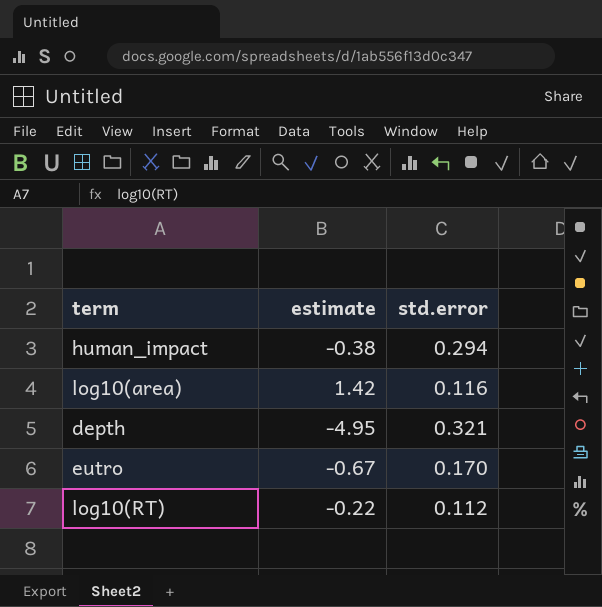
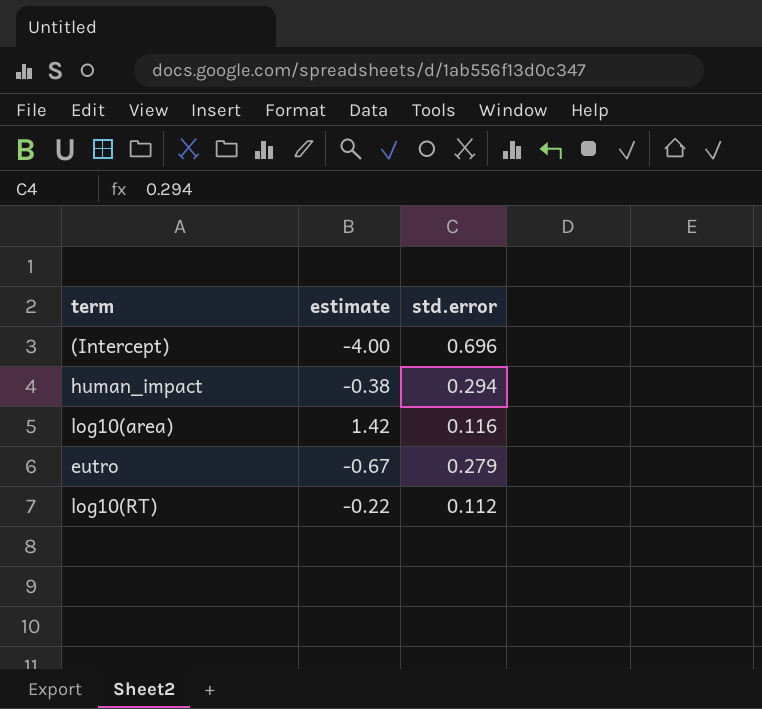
row depth: -4.95 | 0.321 -> none
row (Intercept): none -> -4.00 | 0.696
eutro | std.error: 0.170 -> 0.279

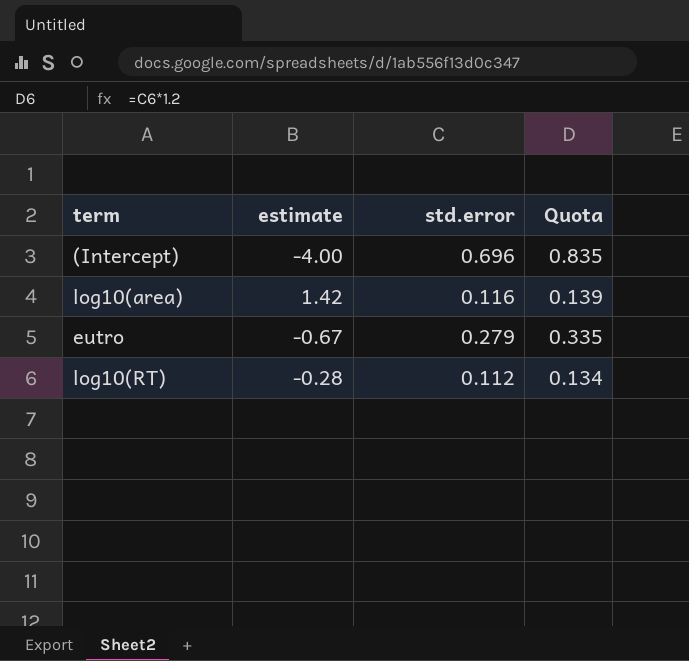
column Quota | formula: none -> [std.error] * 1.2
row human_impact: -0.38 | 0.294 -> none
log10(RT) | estimate: -0.22 -> -0.28

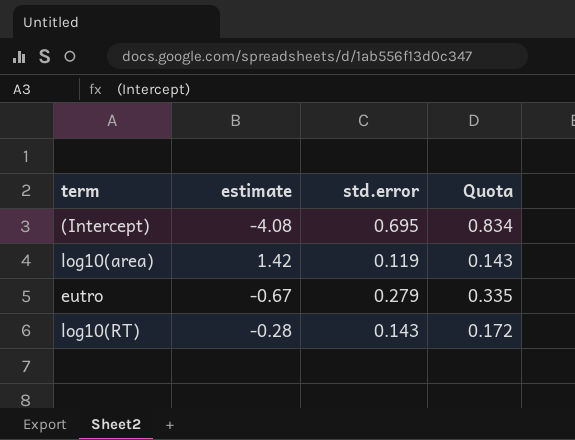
(Intercept) | estimate: -4.00 -> -4.08
(Intercept) | std.error: 0.696 -> 0.695
(Intercept) | Quota: 0.835 -> 0.834
log10(area) | std.error: 0.116 -> 0.119
log10(area) | Quota: 0.139 -> 0.143
log10(RT) | std.error: 0.112 -> 0.143
log10(RT) | Quota: 0.134 -> 0.172

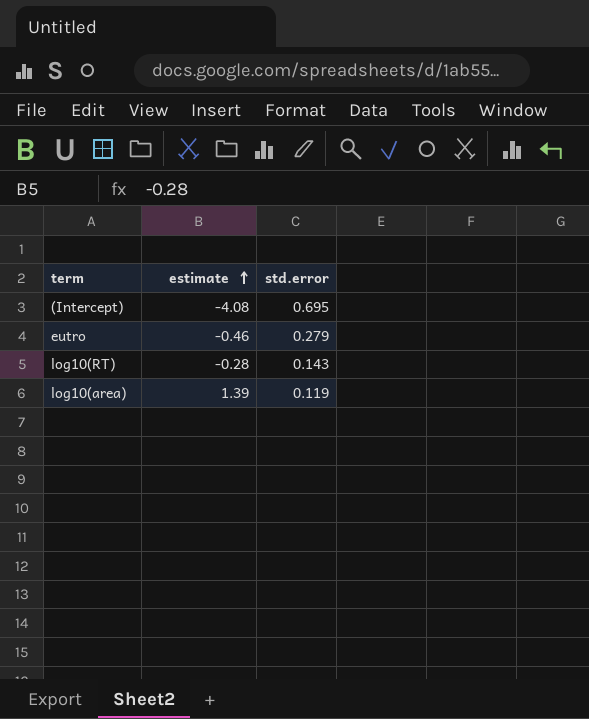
row order: none -> estimate ascending
column Quota | formula: [std.error] * 1.2 -> none
eutro | estimate: -0.67 -> -0.46
log10(area) | estimate: 1.42 -> 1.39

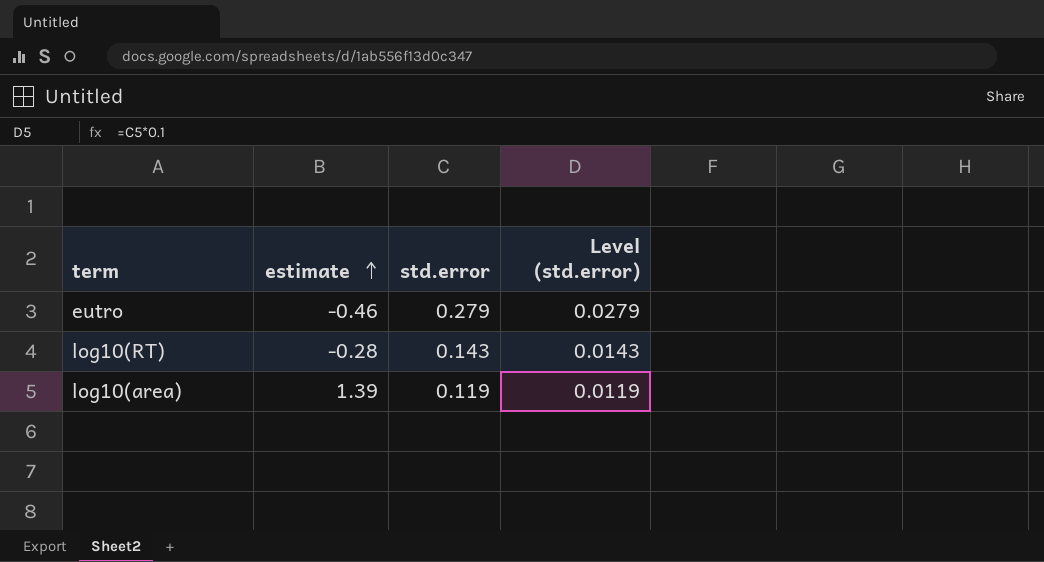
column Level (std.error) | formula: none -> [std.error] * 0.1
row (Intercept): -4.08 | 0.695 -> none

